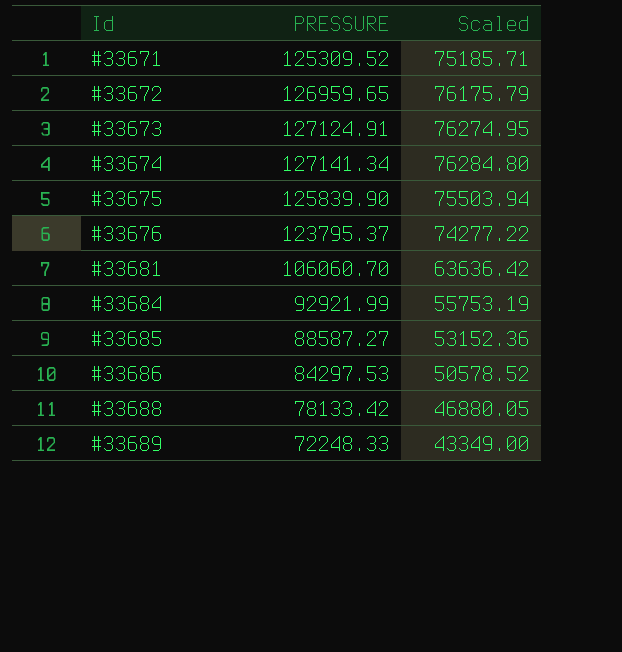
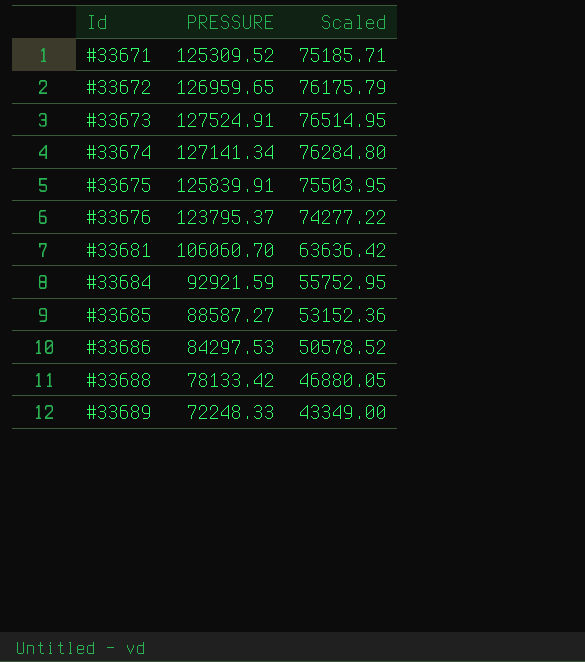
#33673 | PRESSURE: 127124.91 -> 127524.91
#33673 | Scaled: 76274.95 -> 76514.95
#33675 | PRESSURE: 125839.90 -> 125839.91
#33675 | Scaled: 75503.94 -> 75503.95
#33684 | PRESSURE: 92921.99 -> 92921.59
#33684 | Scaled: 55753.19 -> 55752.95

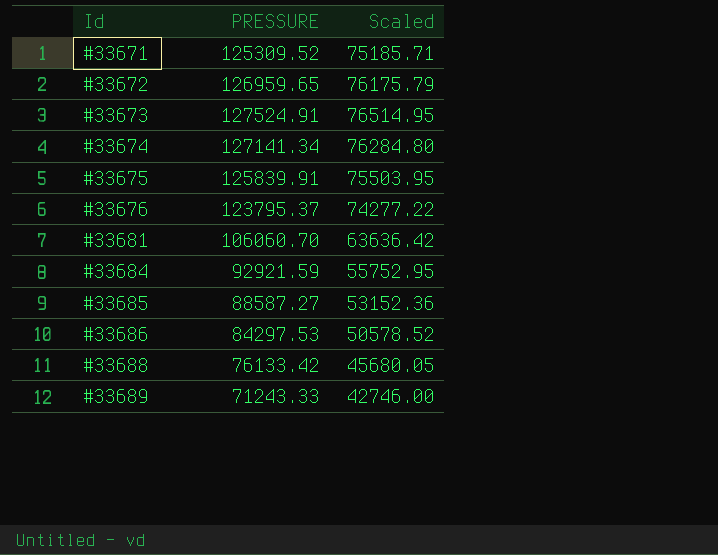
#33688 | PRESSURE: 78133.42 -> 76133.42
#33688 | Scaled: 46880.05 -> 45680.05
#33689 | PRESSURE: 72248.33 -> 71243.33
#33689 | Scaled: 43349.00 -> 42746.00

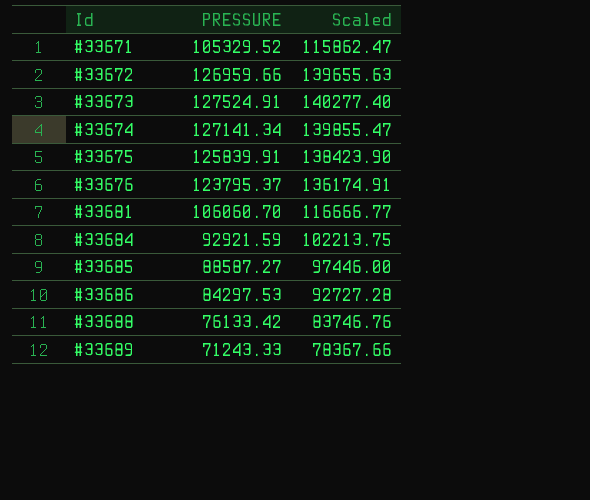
column Scaled | formula: [PRESSURE] * 0.6 -> [PRESSURE] * 1.1
#33671 | PRESSURE: 125309.52 -> 105329.52
#33672 | PRESSURE: 126959.65 -> 126959.66

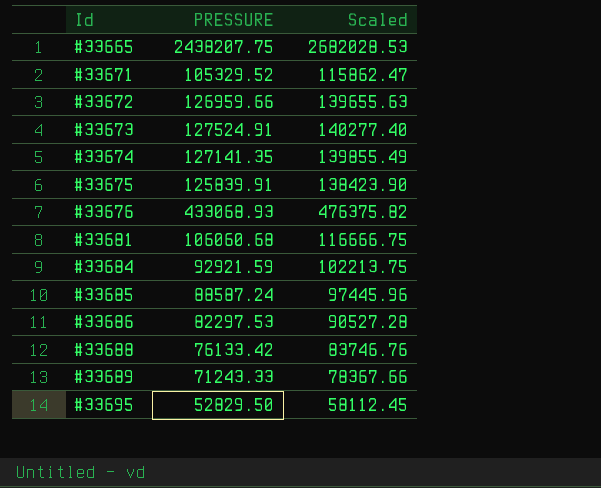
row #33665: none -> 2438207.75 | 2682028.53
#33674 | PRESSURE: 127141.34 -> 127141.35
#33674 | Scaled: 139855.47 -> 139855.49
#33676 | PRESSURE: 123795.37 -> 433068.93
#33676 | Scaled: 136174.91 -> 476375.82
#33681 | PRESSURE: 106060.70 -> 106060.68
#33681 | Scaled: 116666.77 -> 116666.75
#33685 | PRESSURE: 88587.27 -> 88587.24
#33685 | Scaled: 97446.00 -> 97445.96
#33686 | PRESSURE: 84297.53 -> 82297.53
#33686 | Scaled: 92727.28 -> 90527.28
row #33695: none -> 52829.50 | 58112.45

